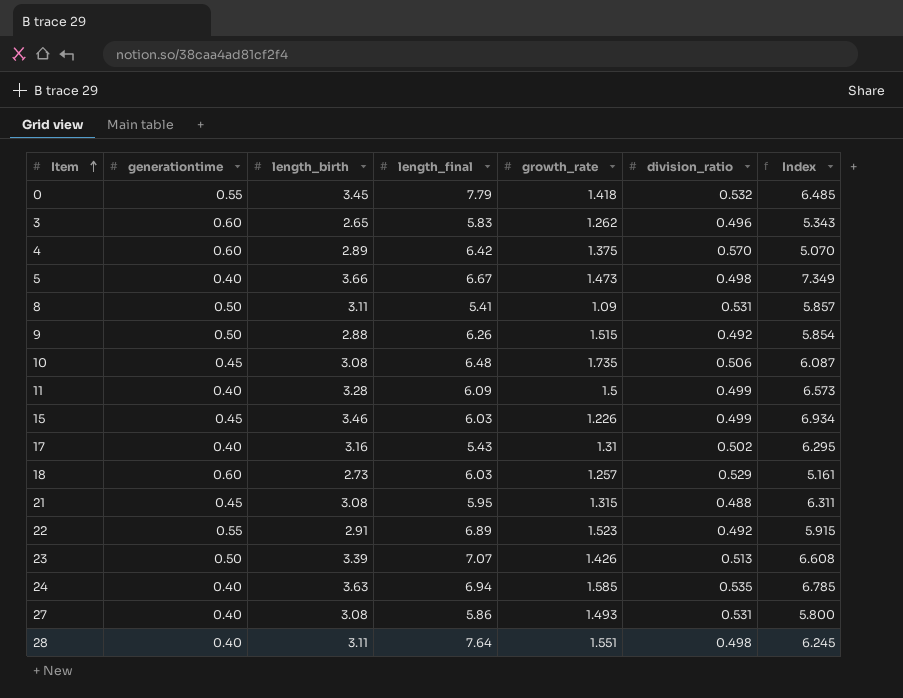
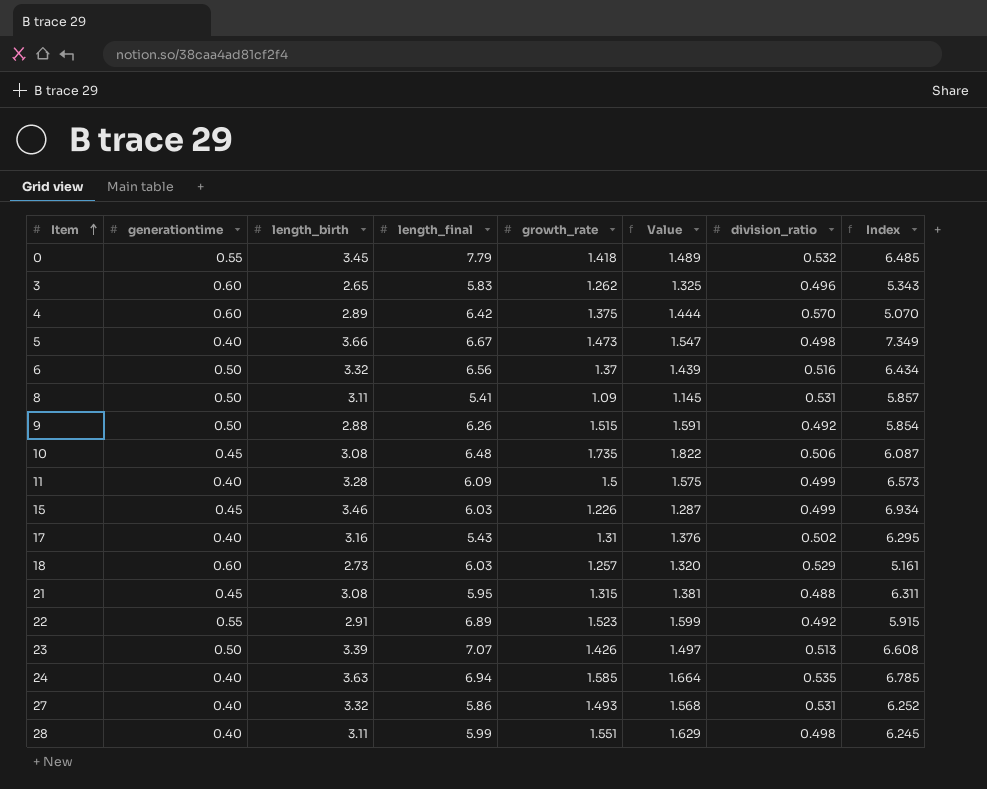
column Value | formula: none -> [growth_rate] * 1.05
row 6: none -> 0.50 | 3.32 | 6.56 | 1.37 | 1.439 | 0.516 | 6.434
27 | length_birth: 3.08 -> 3.32
27 | Index: 5.800 -> 6.252
28 | length_final: 7.64 -> 5.99

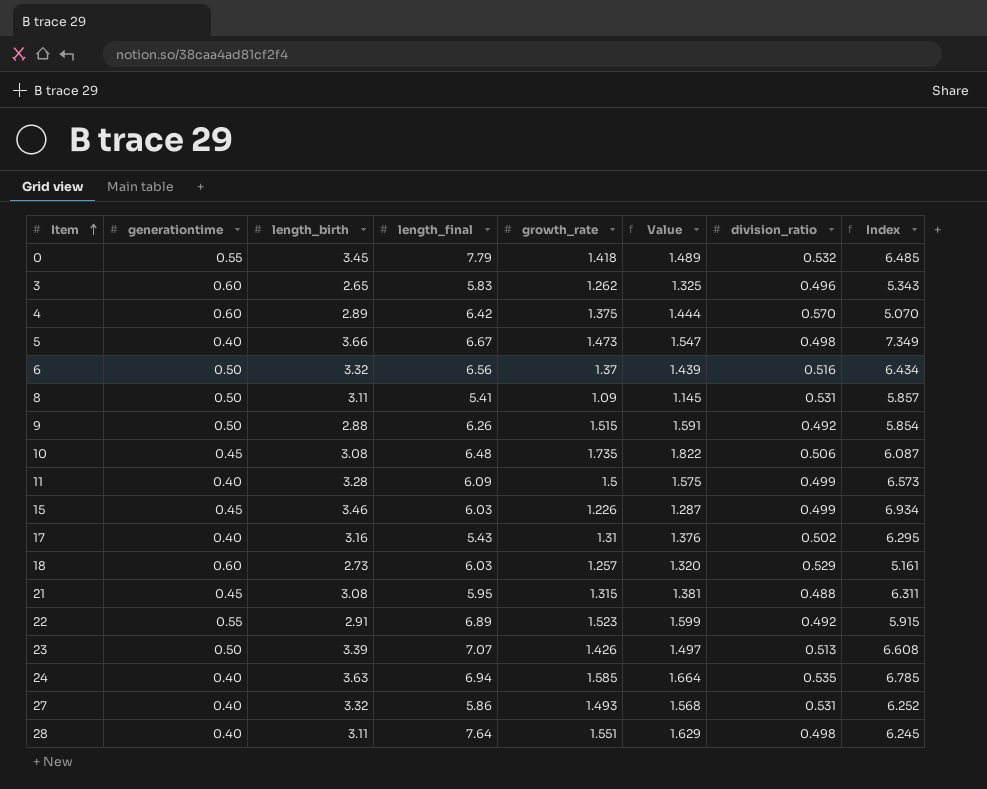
28 | length_final: 5.99 -> 7.64

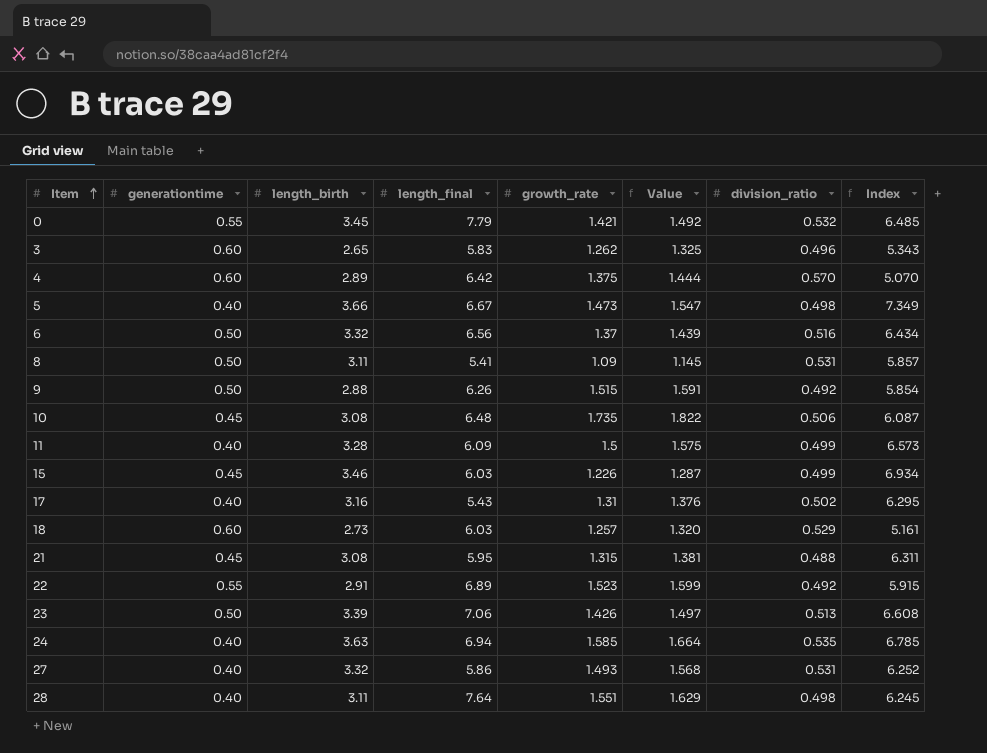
0 | growth_rate: 1.418 -> 1.421
0 | Value: 1.489 -> 1.492
23 | length_final: 7.07 -> 7.06

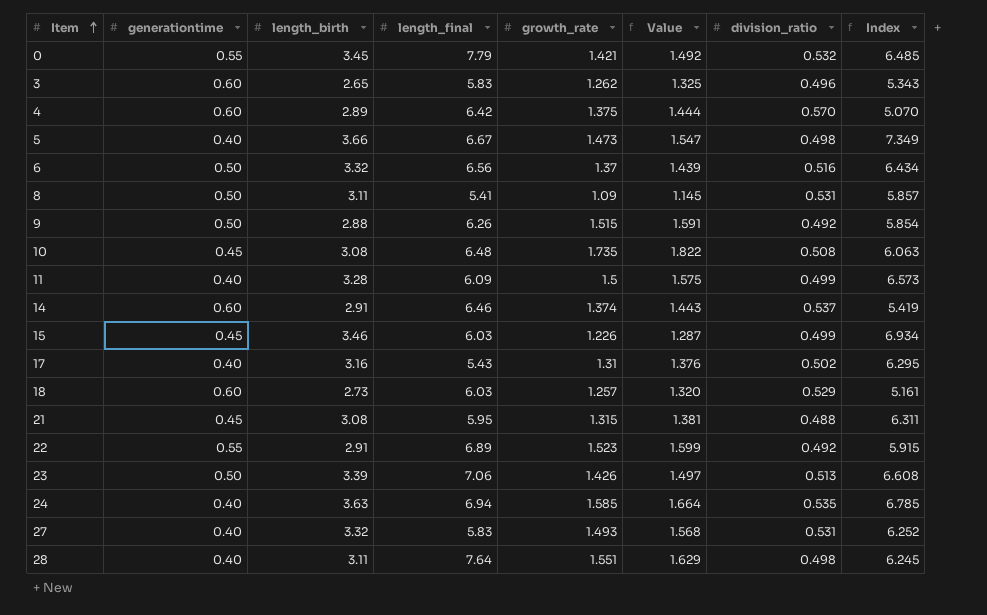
10 | division_ratio: 0.506 -> 0.508
10 | Index: 6.087 -> 6.063
row 14: none -> 0.60 | 2.91 | 6.46 | 1.374 | 1.443 | 0.537 | 5.419
27 | length_final: 5.86 -> 5.83

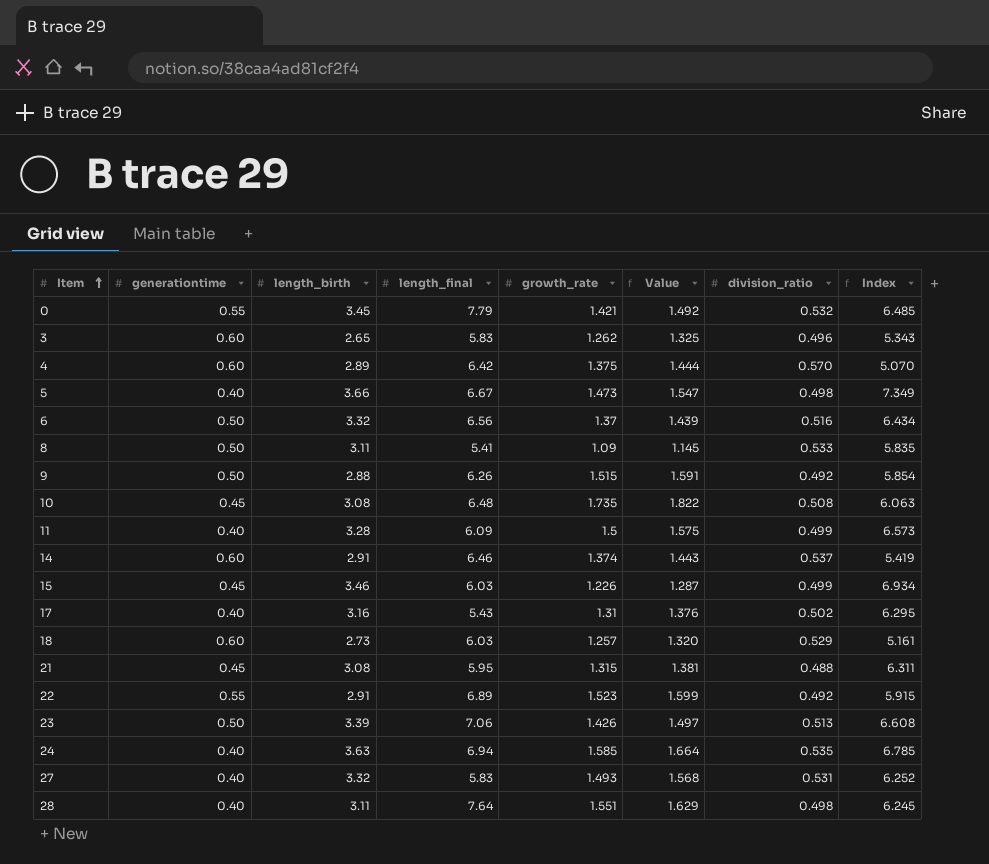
8 | division_ratio: 0.531 -> 0.533
8 | Index: 5.857 -> 5.835

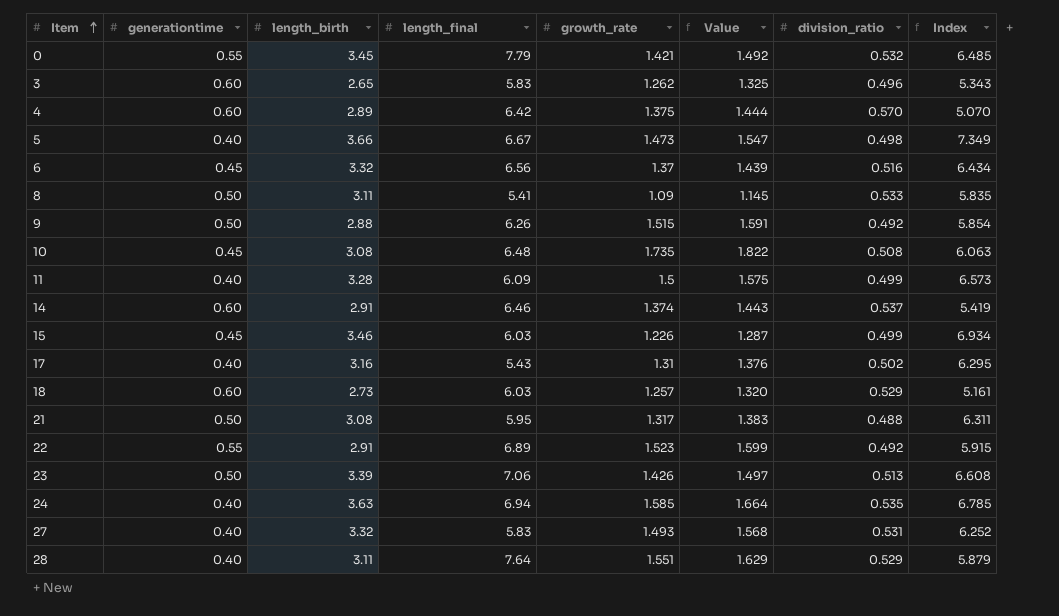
6 | generationtime: 0.50 -> 0.45
21 | generationtime: 0.45 -> 0.50
21 | growth_rate: 1.315 -> 1.317
21 | Value: 1.381 -> 1.383
28 | division_ratio: 0.498 -> 0.529
28 | Index: 6.245 -> 5.879

